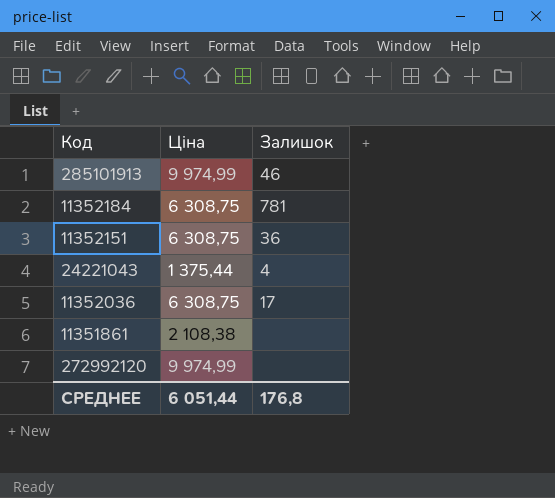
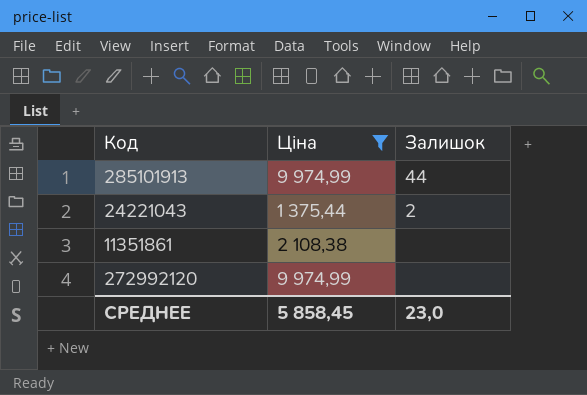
filter: none -> Ціна != 6 308,75
285101913 | Залишок: 46 -> 44
24221043 | Залишок: 4 -> 2
СРЕДНЕЕ | Ціна: 6 051,44 -> 5 858,45
СРЕДНЕЕ | Залишок: 176,8 -> 23,0

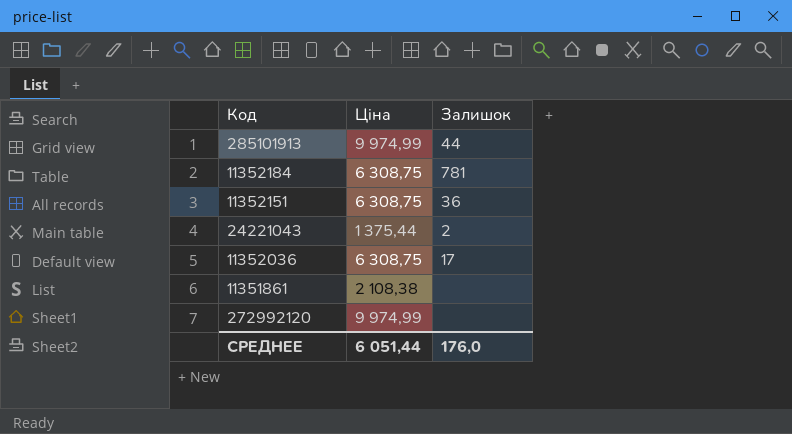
filter: Ціна != 6 308,75 -> none
СРЕДНЕЕ | Ціна: 5 858,45 -> 6 051,44
СРЕДНЕЕ | Залишок: 23,0 -> 176,0

